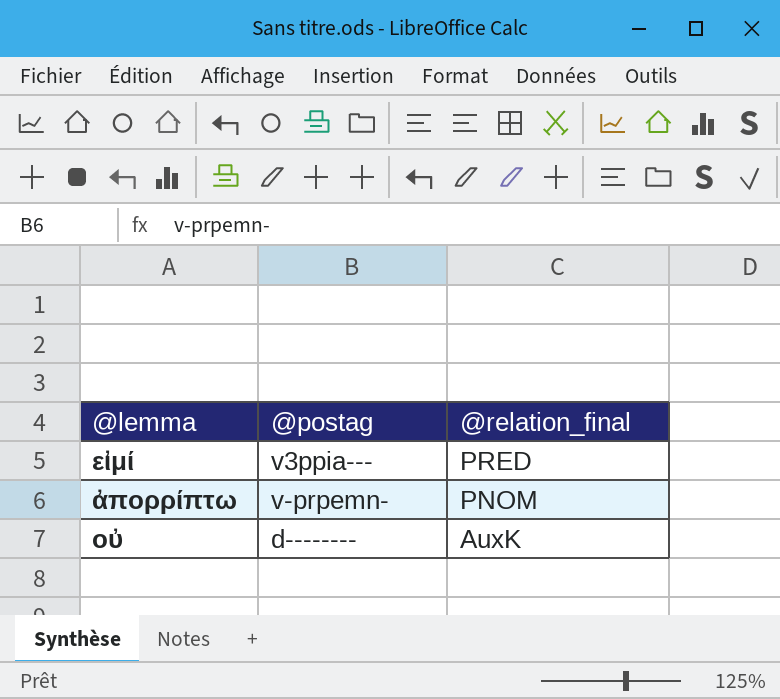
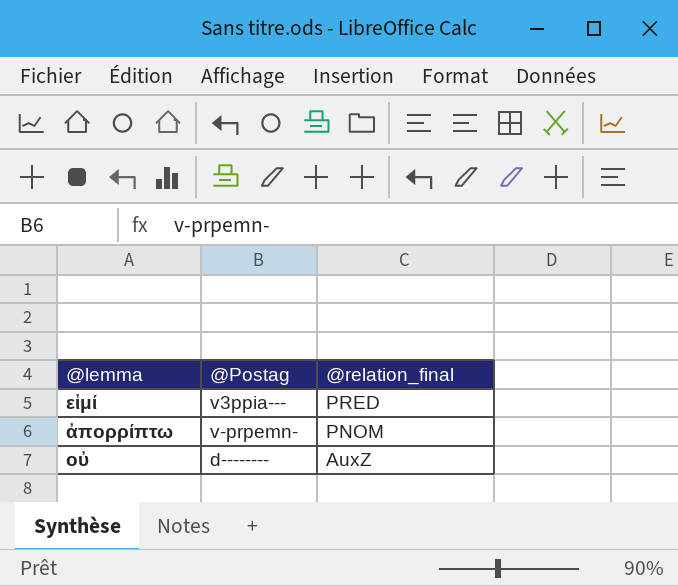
column name: @postag -> @Postag
οὐ | @relation_final: AuxK -> AuxZ

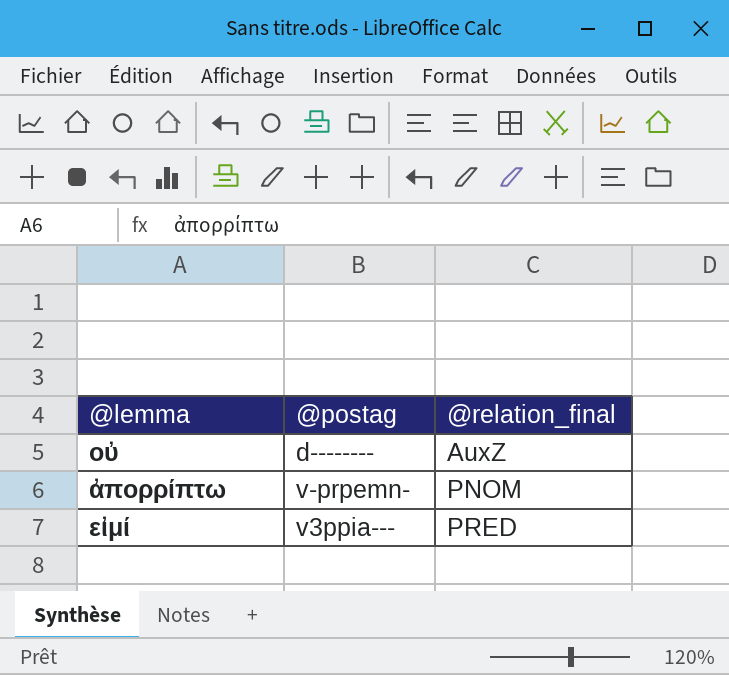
row order: @relation_final descending -> @relation_final ascending
column name: @Postag -> @postag

